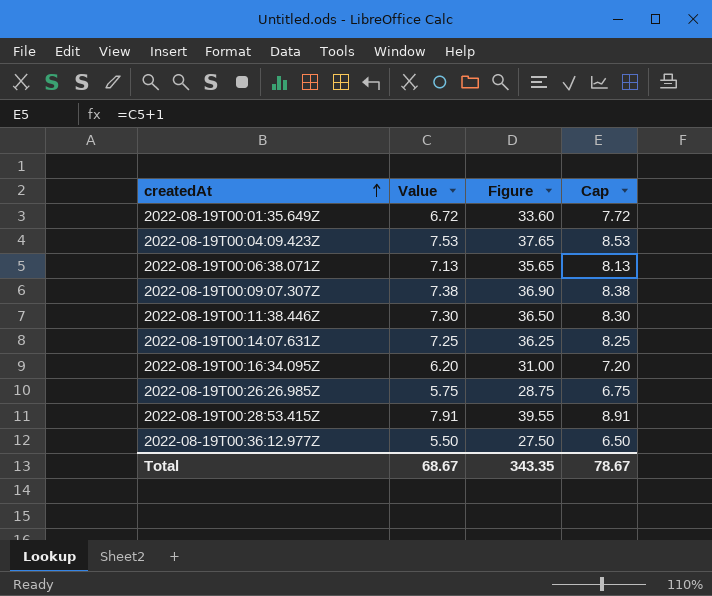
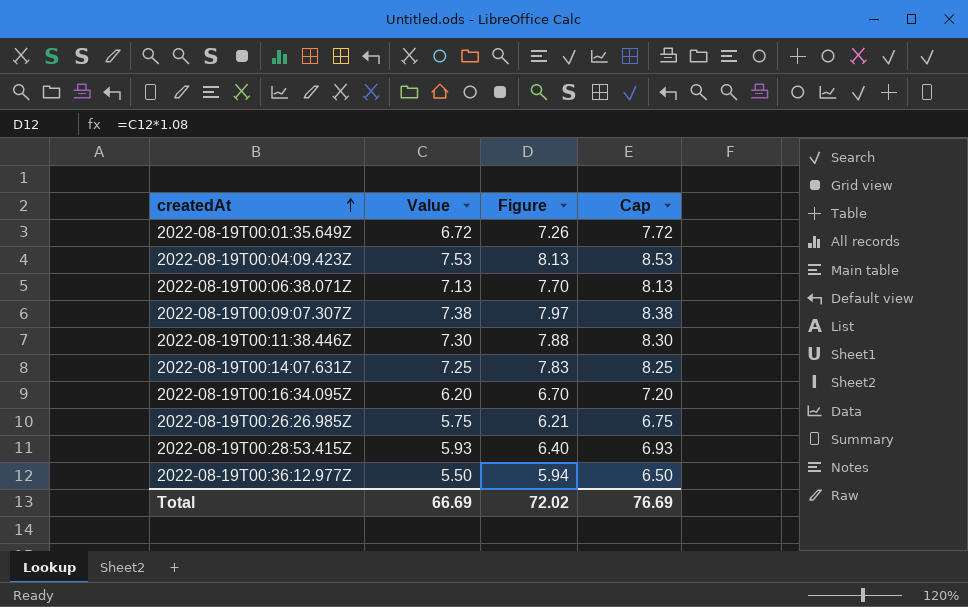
column Figure | formula: [Value] * 5 -> [Value] * 1.08
2022-08-19T00:28:53.415Z | Value: 7.91 -> 5.93
2022-08-19T00:28:53.415Z | Cap: 8.91 -> 6.93
Total | Value: 68.67 -> 66.69
Total | Figure: 343.35 -> 72.02
Total | Cap: 78.67 -> 76.69

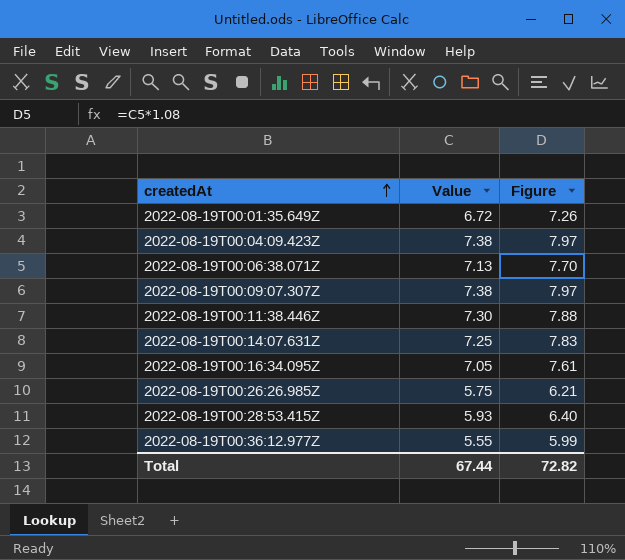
column Cap | formula: [Value] + 1 -> none
2022-08-19T00:04:09.423Z | Value: 7.53 -> 7.38
2022-08-19T00:04:09.423Z | Figure: 8.13 -> 7.97
2022-08-19T00:16:34.095Z | Value: 6.20 -> 7.05
2022-08-19T00:16:34.095Z | Figure: 6.70 -> 7.61
2022-08-19T00:36:12.977Z | Value: 5.50 -> 5.55
2022-08-19T00:36:12.977Z | Figure: 5.94 -> 5.99
Total | Value: 66.69 -> 67.44
Total | Figure: 72.02 -> 72.82

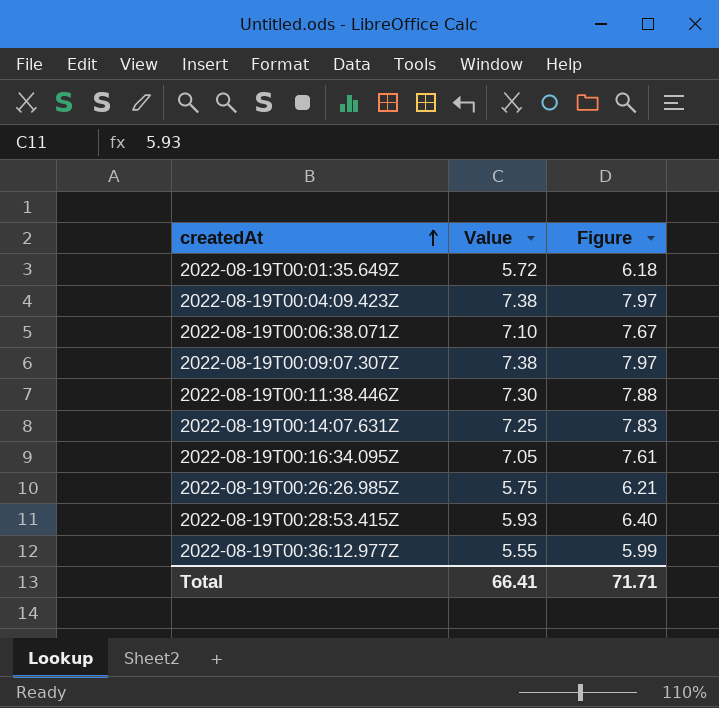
2022-08-19T00:01:35.649Z | Value: 6.72 -> 5.72
2022-08-19T00:01:35.649Z | Figure: 7.26 -> 6.18
2022-08-19T00:06:38.071Z | Value: 7.13 -> 7.10
2022-08-19T00:06:38.071Z | Figure: 7.70 -> 7.67
Total | Value: 67.44 -> 66.41
Total | Figure: 72.82 -> 71.71

